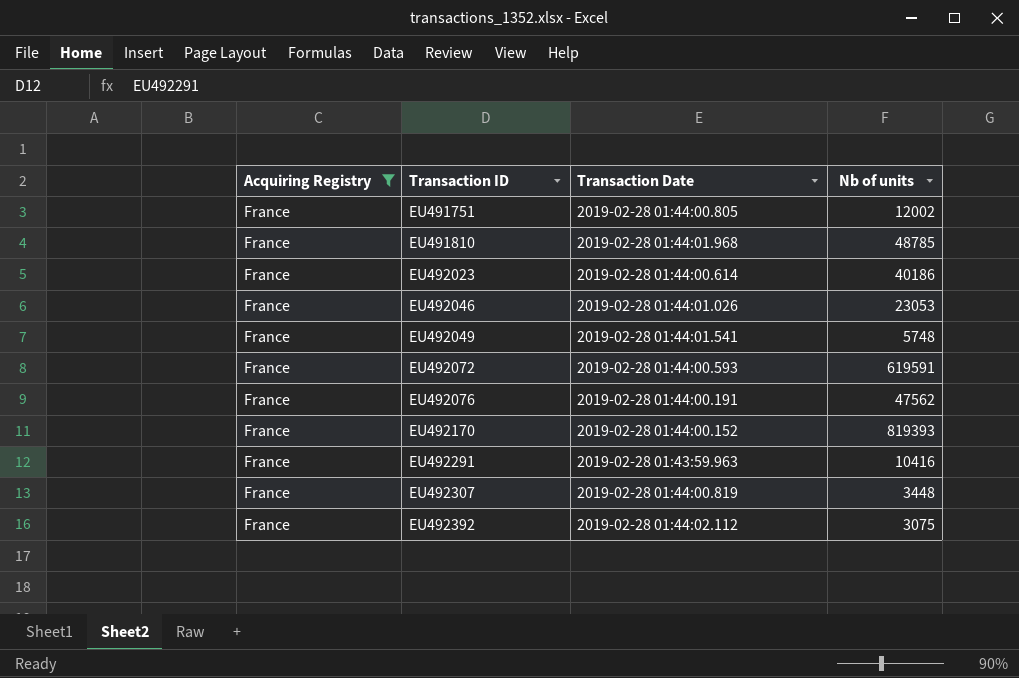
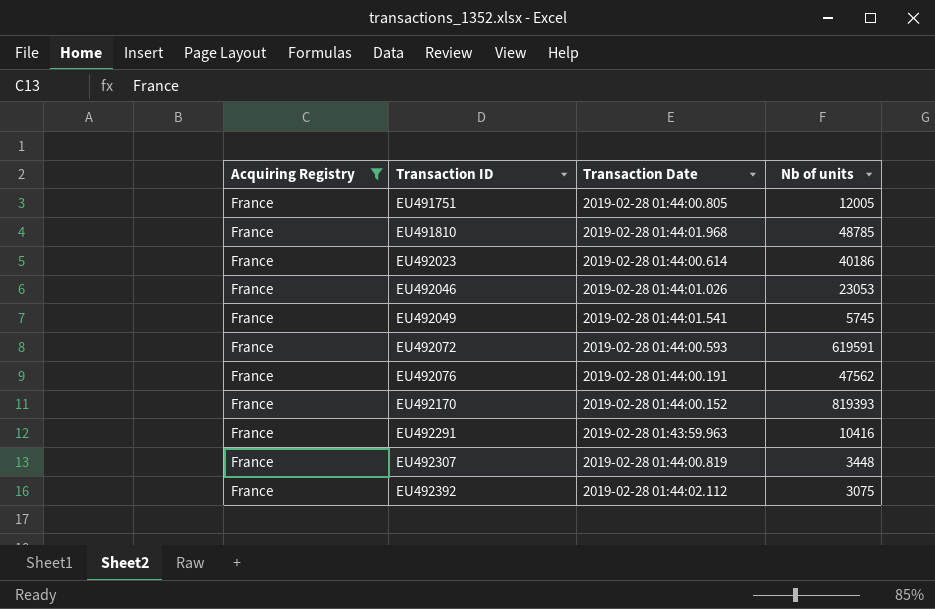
EU491751 | Nb of units: 12002 -> 12005
EU492049 | Nb of units: 5748 -> 5745

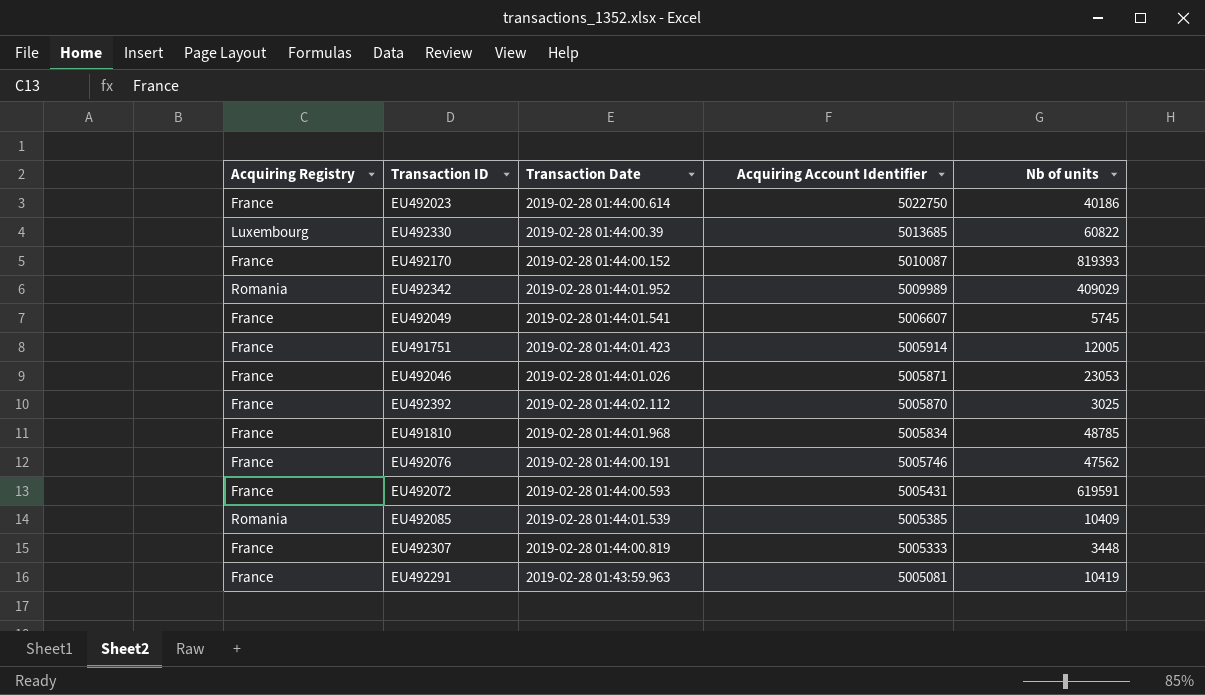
filter: Acquiring Registry = France -> none
row order: Transaction ID ascending -> Acquiring Account Identifier descending
column Acquiring Account Identifier | position: none -> 4
EU491751 | Transaction Date: 2019-02-28 01:44:00.805 -> 2019-02-28 01:44:01.423
EU492392 | Nb of units: 3075 -> 3025
EU492291 | Nb of units: 10416 -> 10419

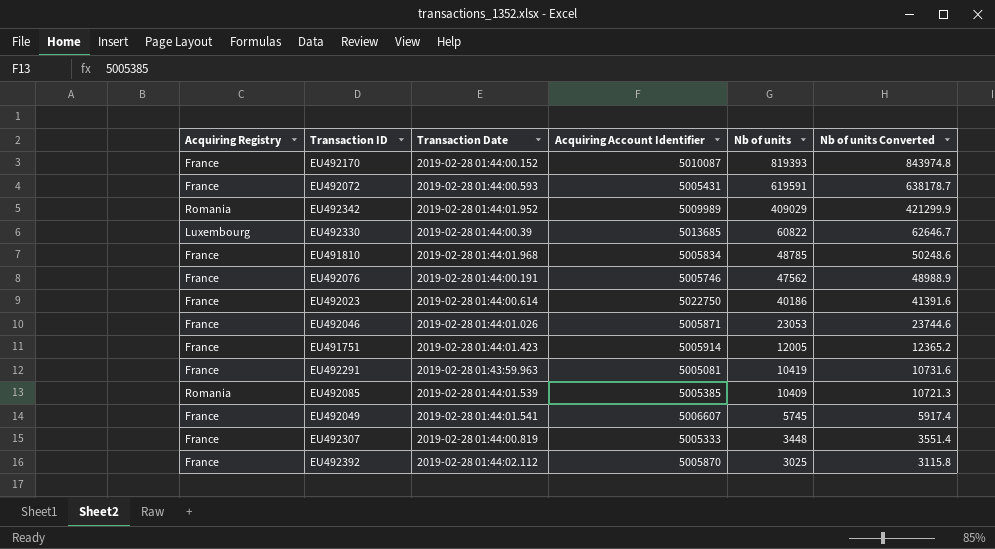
row order: Acquiring Account Identifier descending -> Nb of units descending
column Nb of units Converted | formula: none -> [Nb of units] * 1.03

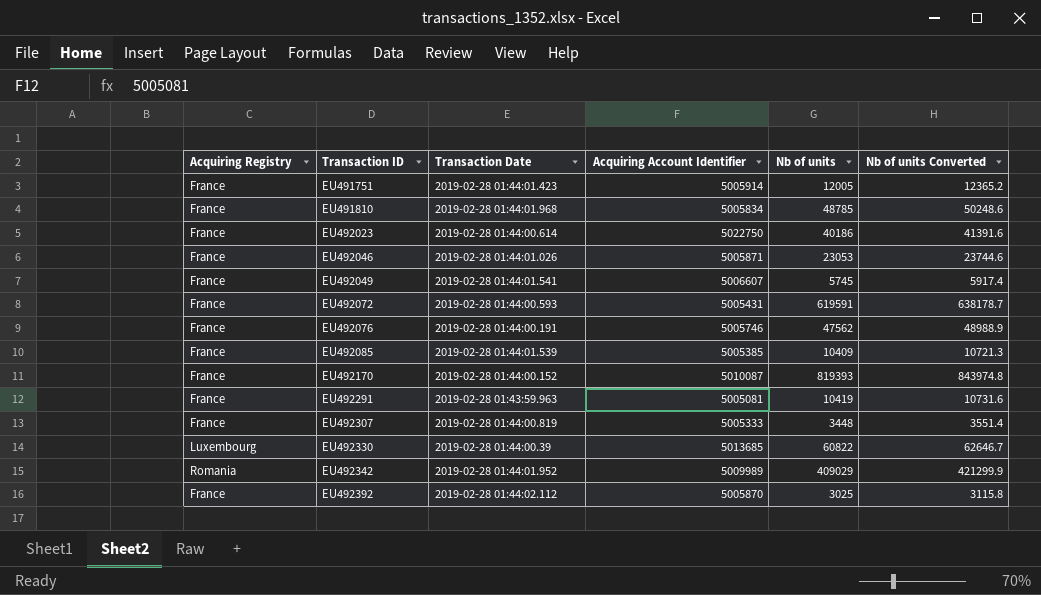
row order: Nb of units descending -> Transaction ID ascending
EU492085 | Acquiring Registry: Romania -> France

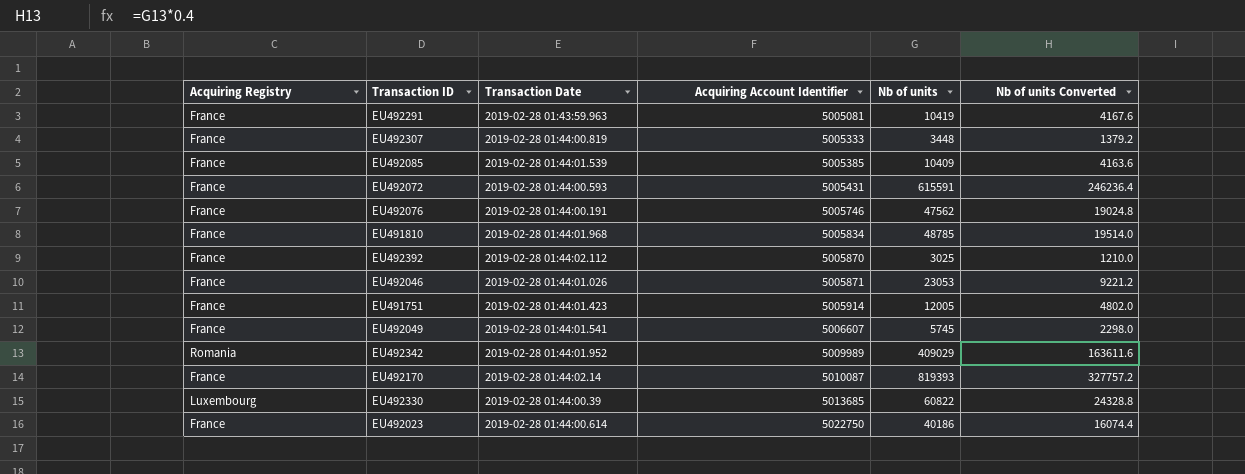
row order: Transaction ID ascending -> Acquiring Account Identifier ascending
column Nb of units Converted | formula: [Nb of units] * 1.03 -> [Nb of units] * 0.4
EU492072 | Nb of units: 619591 -> 615591
EU492170 | Transaction Date: 2019-02-28 01:44:00.152 -> 2019-02-28 01:44:02.14

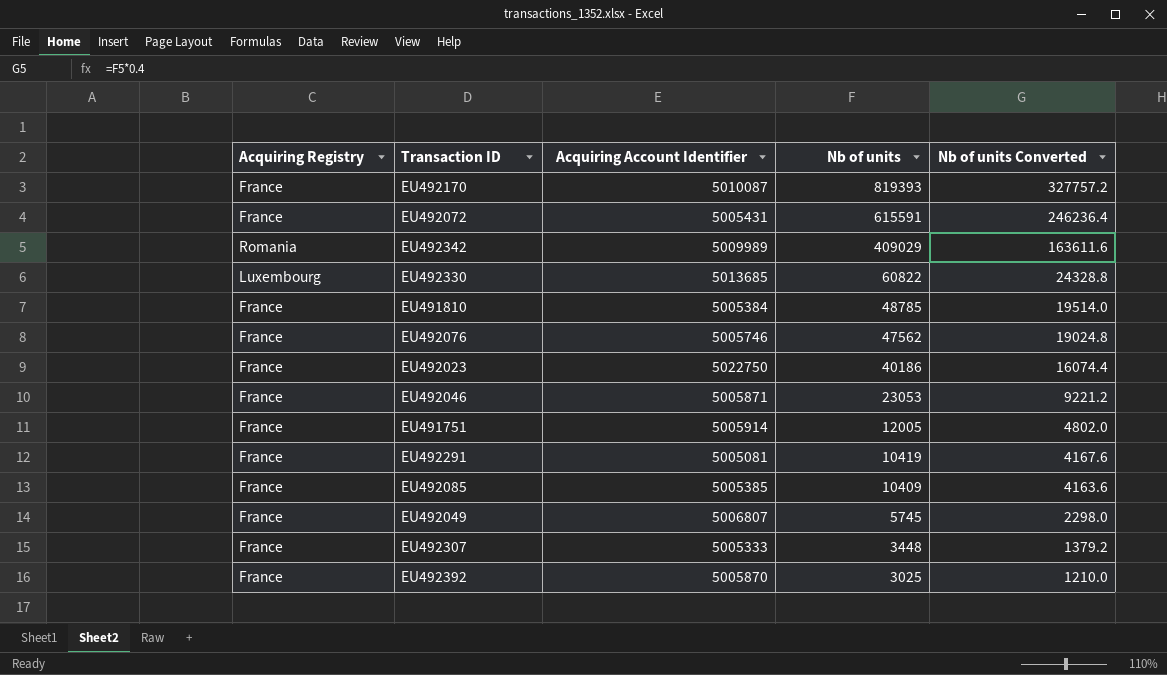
row order: Acquiring Account Identifier ascending -> Nb of units descending
column Transaction Date | position: 3 -> none
EU491810 | Acquiring Account Identifier: 5005834 -> 5005384
EU492049 | Acquiring Account Identifier: 5006607 -> 5006807

